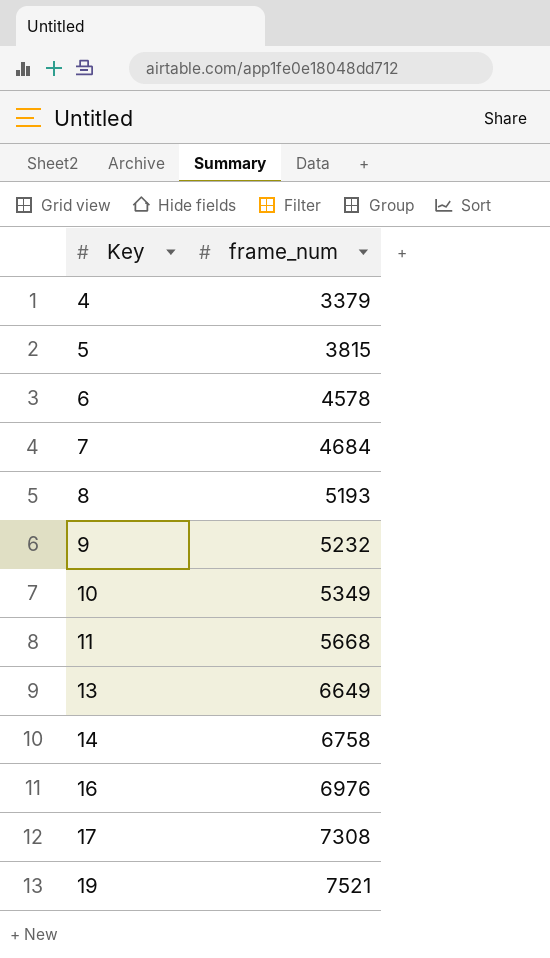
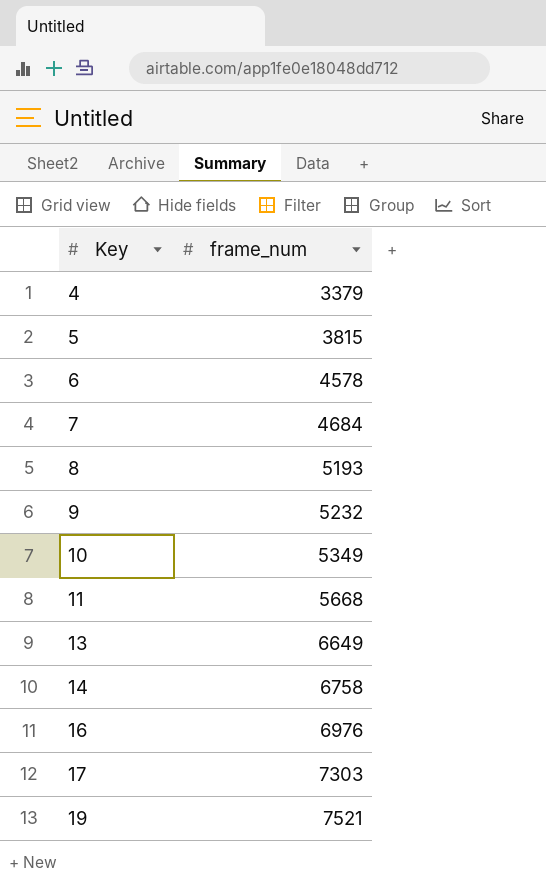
17 | frame_num: 7308 -> 7303

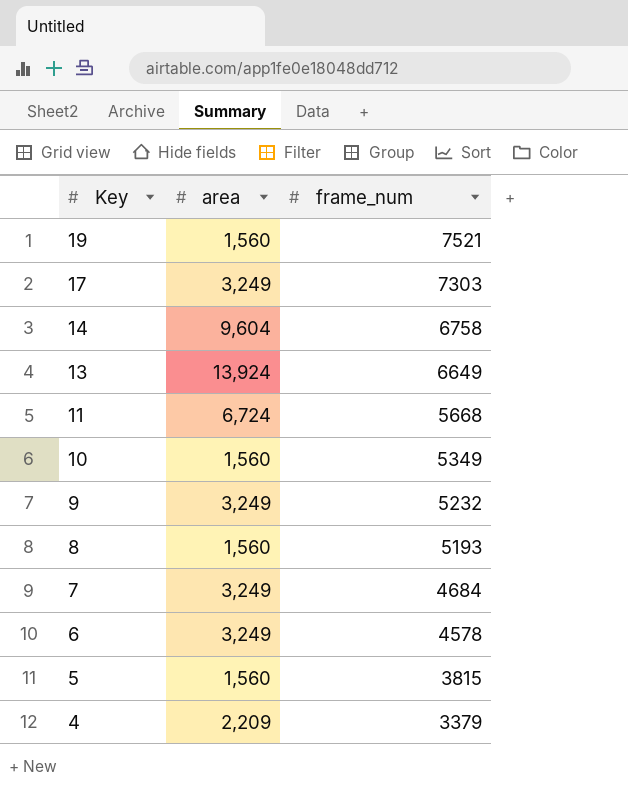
row order: Key ascending -> Key descending
column area | position: none -> 2
row 16: 6976 -> none

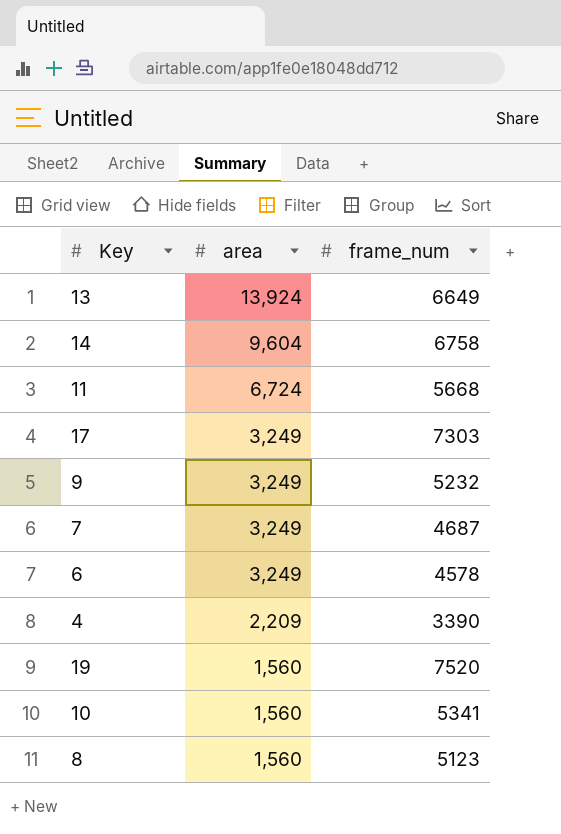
row order: Key descending -> area descending
row 5: 1,560 | 3815 -> none
7 | frame_num: 4684 -> 4687
4 | frame_num: 3379 -> 3390
19 | frame_num: 7521 -> 7520
10 | frame_num: 5349 -> 5341
8 | frame_num: 5193 -> 5123

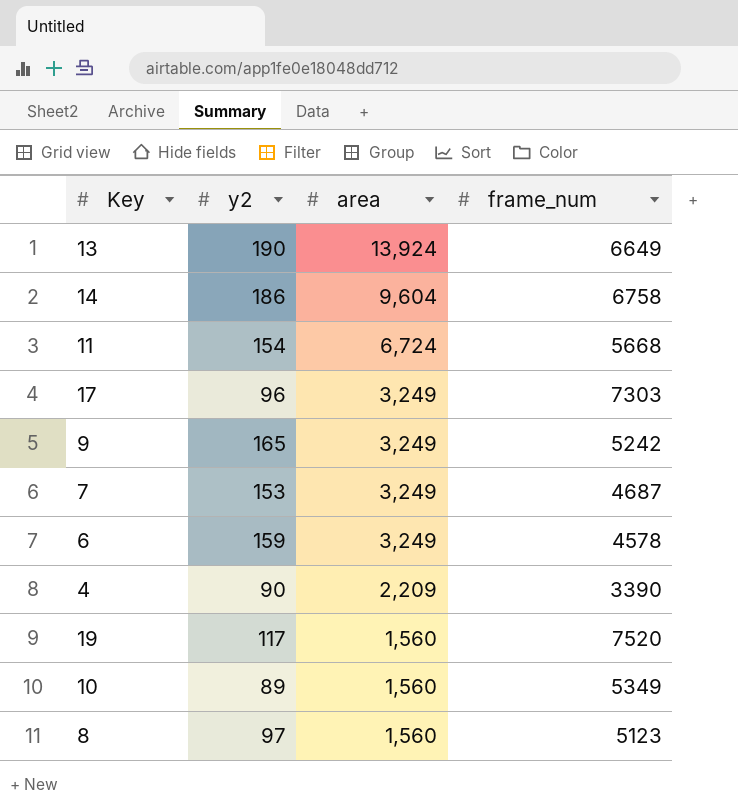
column y2 | position: none -> 2
9 | frame_num: 5232 -> 5242
10 | frame_num: 5341 -> 5349

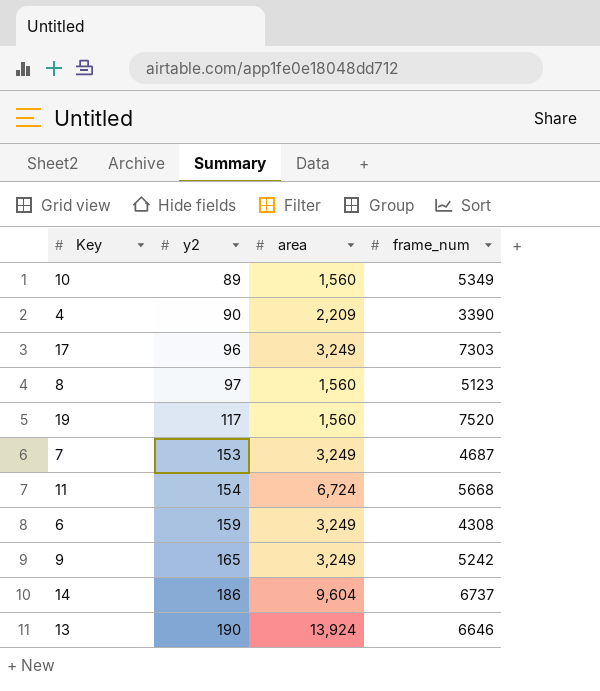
row order: area descending -> y2 ascending
6 | frame_num: 4578 -> 4308
14 | frame_num: 6758 -> 6737
13 | frame_num: 6649 -> 6646

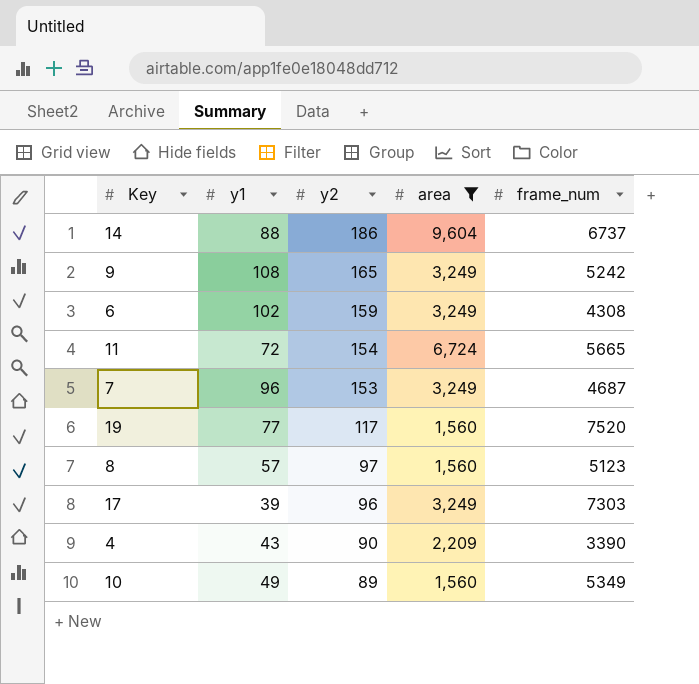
filter: none -> area != 13,924
row order: y2 ascending -> y2 descending
column y1 | position: none -> 2
11 | frame_num: 5668 -> 5665

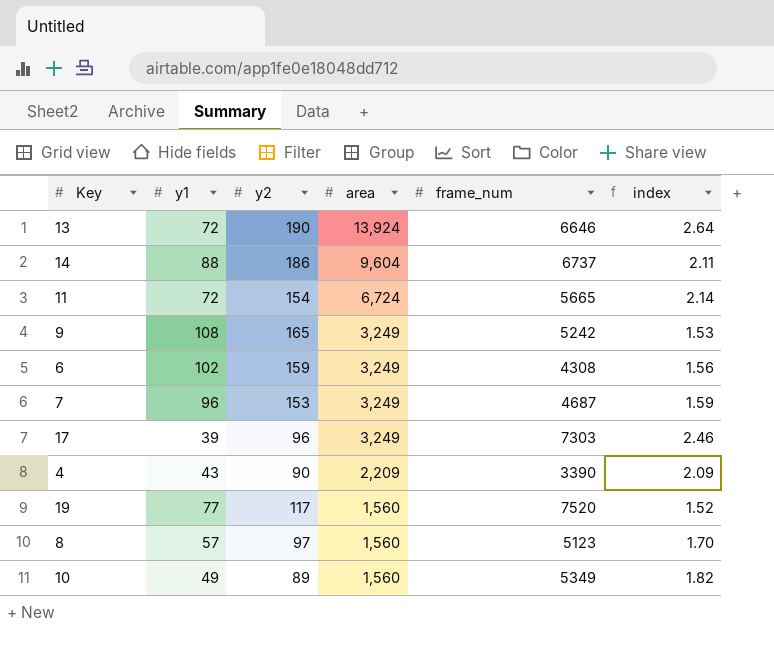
filter: area != 13,924 -> none
row order: y2 descending -> area descending
column index | formula: none -> [y2] / [y1]

